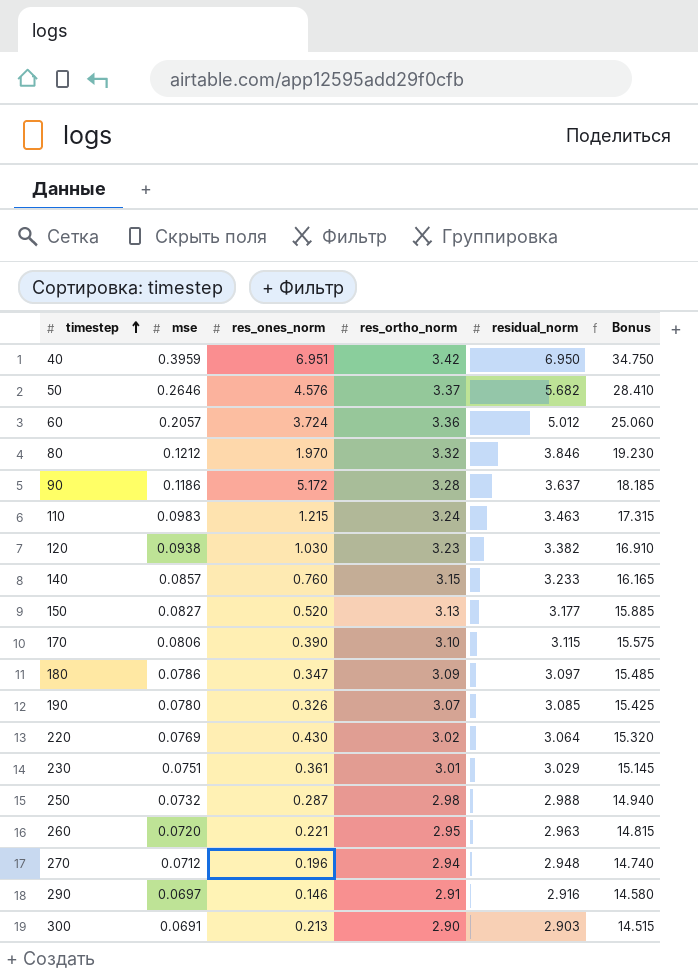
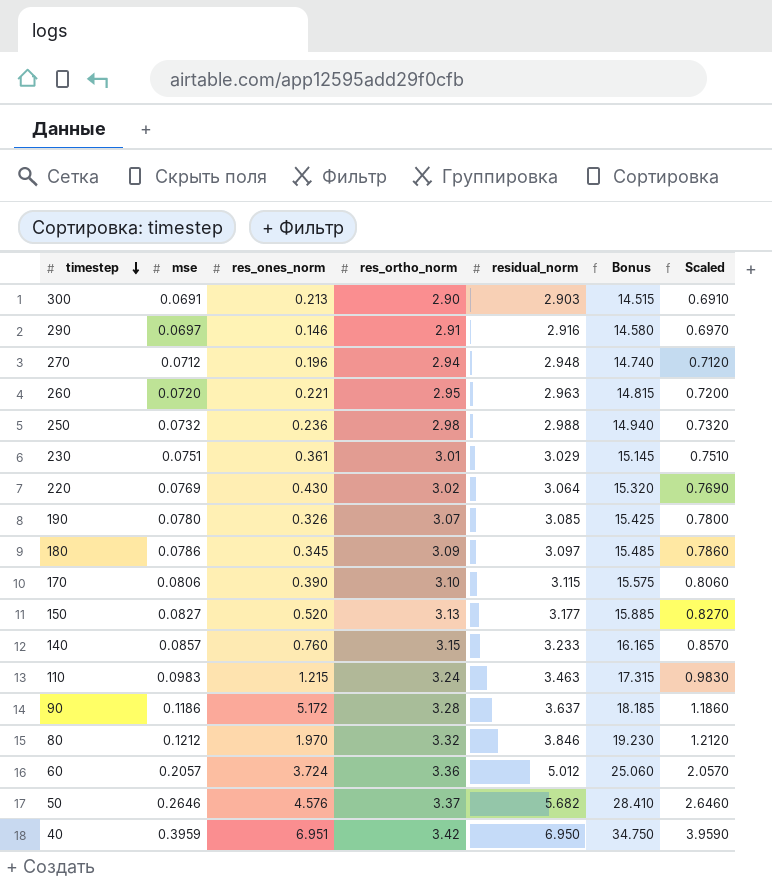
row order: timestep ascending -> timestep descending
column Scaled | formula: none -> [mse] * 10
row 120: 0.0938 | 1.030 | 3.23 | 3.382 | 16.910 -> none
250 | res_ones_norm: 0.287 -> 0.236
180 | res_ones_norm: 0.347 -> 0.345

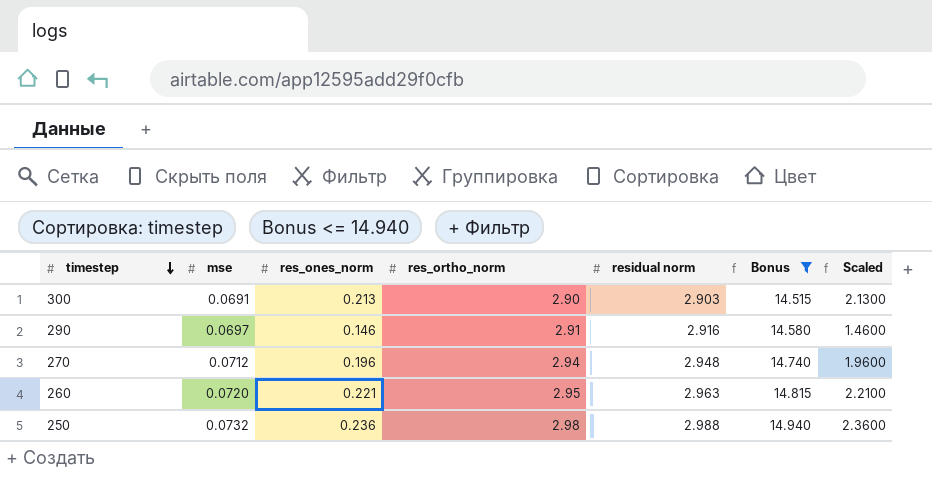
filter: none -> Bonus <= 14.940
column name: residual_norm -> residual norm
column Scaled | formula: [mse] * 10 -> [res_ones_norm] * 10

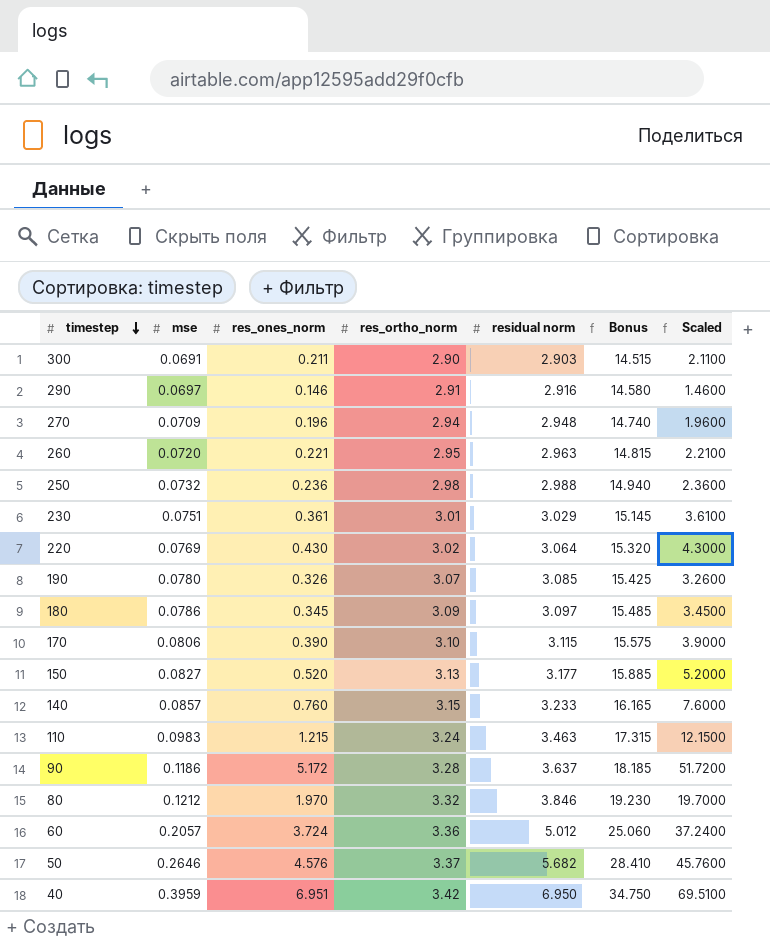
filter: Bonus <= 14.940 -> none
300 | res_ones_norm: 0.213 -> 0.211
300 | Scaled: 2.1300 -> 2.1100
270 | mse: 0.0712 -> 0.0709

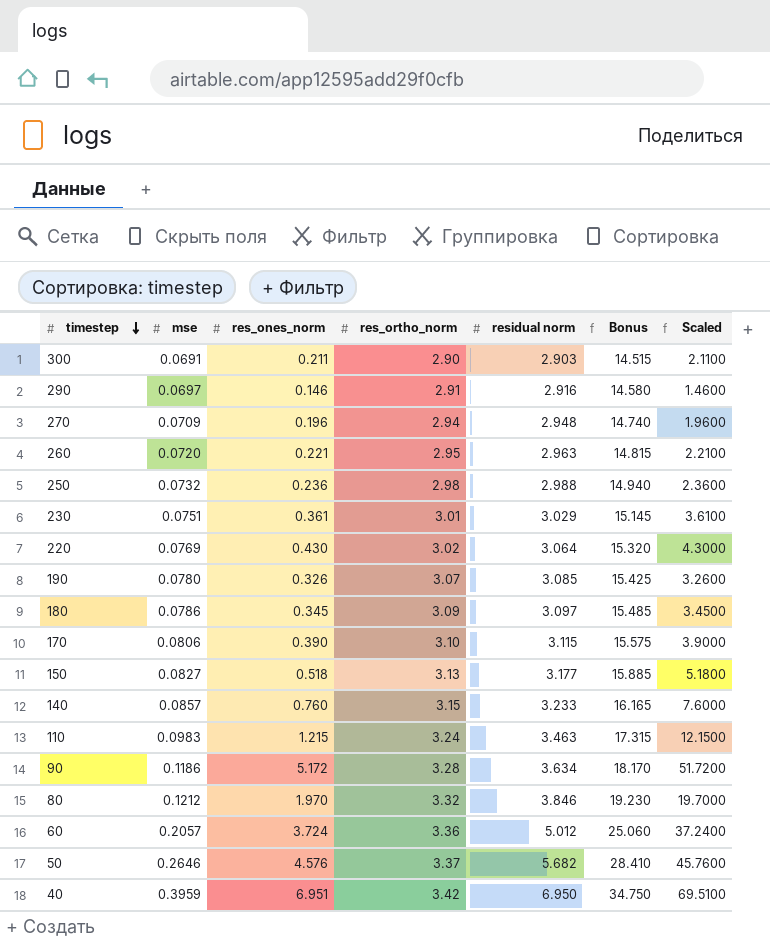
150 | res_ones_norm: 0.520 -> 0.518
150 | Scaled: 5.2000 -> 5.1800
90 | residual norm: 3.637 -> 3.634
90 | Bonus: 18.185 -> 18.170

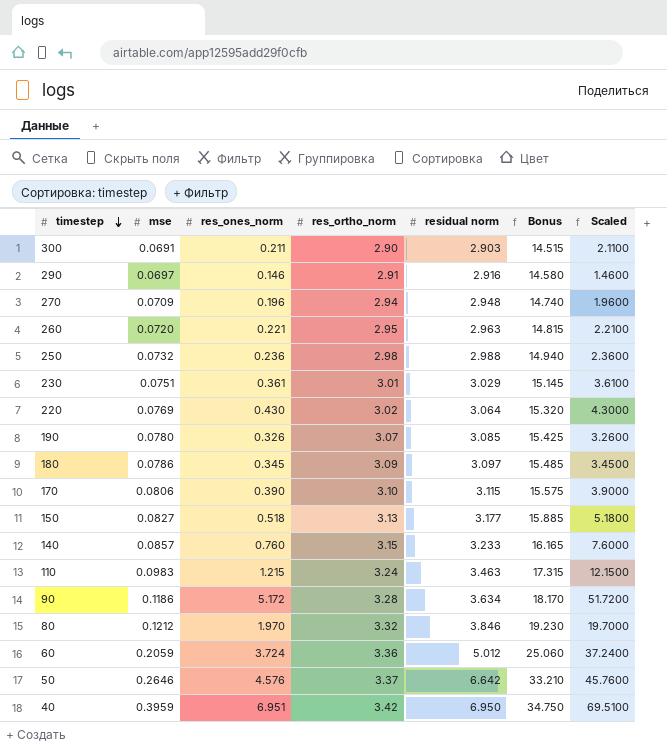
60 | mse: 0.2057 -> 0.2059
50 | residual norm: 5.682 -> 6.642
50 | Bonus: 28.410 -> 33.210

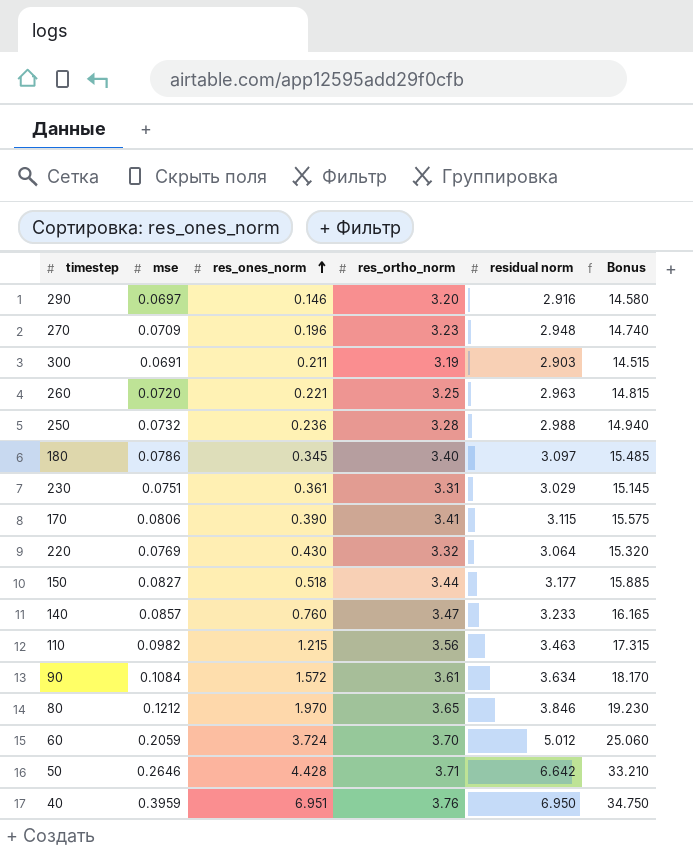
row order: timestep descending -> res_ones_norm ascending
column Scaled | formula: [res_ones_norm] * 10 -> none
row 190: 0.0780 | 0.326 | 3.07 | 3.085 | 15.425 | 3.2600 -> none
290 | res_ortho_norm: 2.91 -> 3.20
270 | res_ortho_norm: 2.94 -> 3.23
300 | res_ortho_norm: 2.90 -> 3.19
260 | res_ortho_norm: 2.95 -> 3.25
250 | res_ortho_norm: 2.98 -> 3.28
180 | res_ortho_norm: 3.09 -> 3.40
230 | res_ortho_norm: 3.01 -> 3.31
170 | res_ortho_norm: 3.10 -> 3.41
220 | res_ortho_norm: 3.02 -> 3.32
150 | res_ortho_norm: 3.13 -> 3.44
140 | res_ortho_norm: 3.15 -> 3.47
110 | mse: 0.0983 -> 0.0982
110 | res_ortho_norm: 3.24 -> 3.56
90 | mse: 0.1186 -> 0.1084
90 | res_ones_norm: 5.172 -> 1.572
90 | res_ortho_norm: 3.28 -> 3.61
80 | res_ortho_norm: 3.32 -> 3.65
60 | res_ortho_norm: 3.36 -> 3.70
50 | res_ones_norm: 4.576 -> 4.428
50 | res_ortho_norm: 3.37 -> 3.71
40 | res_ortho_norm: 3.42 -> 3.76

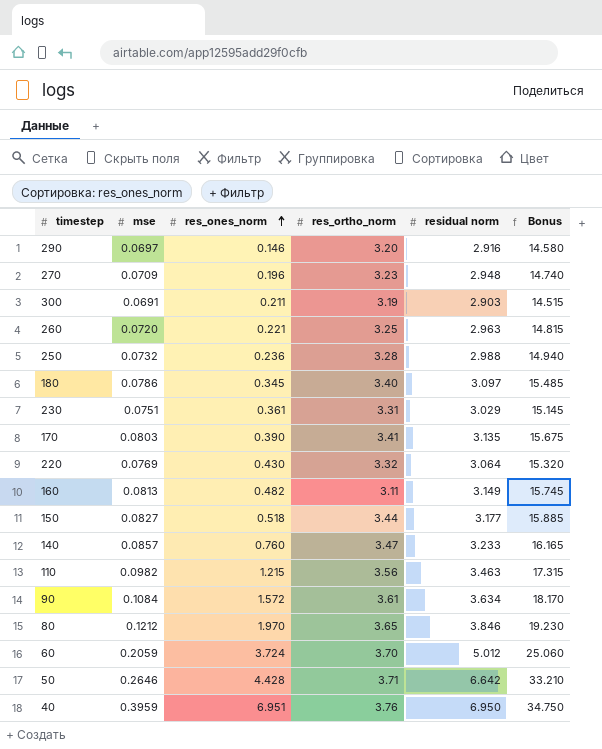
170 | mse: 0.0806 -> 0.0803
170 | residual norm: 3.115 -> 3.135
170 | Bonus: 15.575 -> 15.675
row 160: none -> 0.0813 | 0.482 | 3.11 | 3.149 | 15.745

